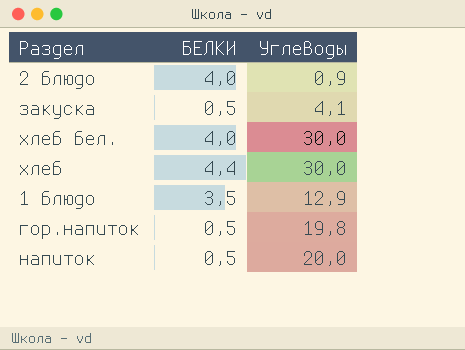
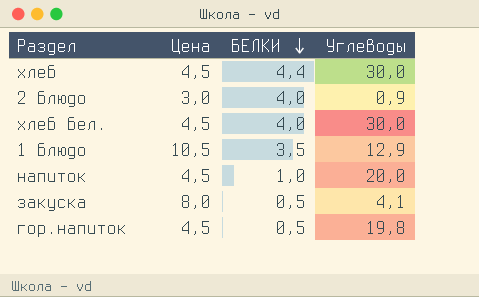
row order: none -> БЕЛКИ descending
column Цена | position: none -> 2
напиток | БЕЛКИ: 0,5 -> 1,0

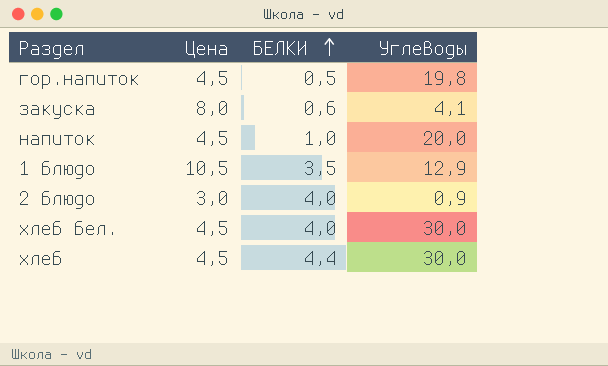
row order: БЕЛКИ descending -> БЕЛКИ ascending
закуска | БЕЛКИ: 0,5 -> 0,6

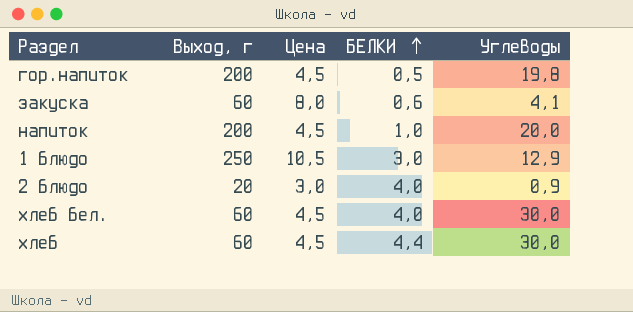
column Выход, г | position: none -> 2
1 блюдо | БЕЛКИ: 3,5 -> 3,0

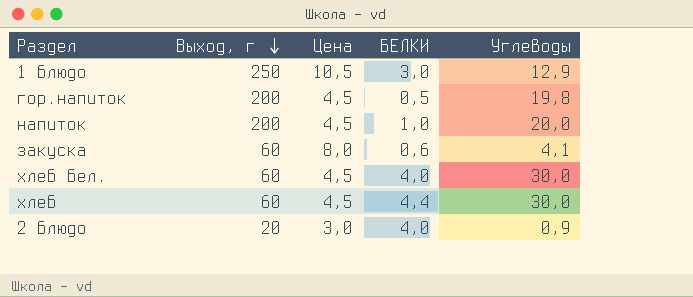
row order: БЕЛКИ ascending -> Выход, г descending

